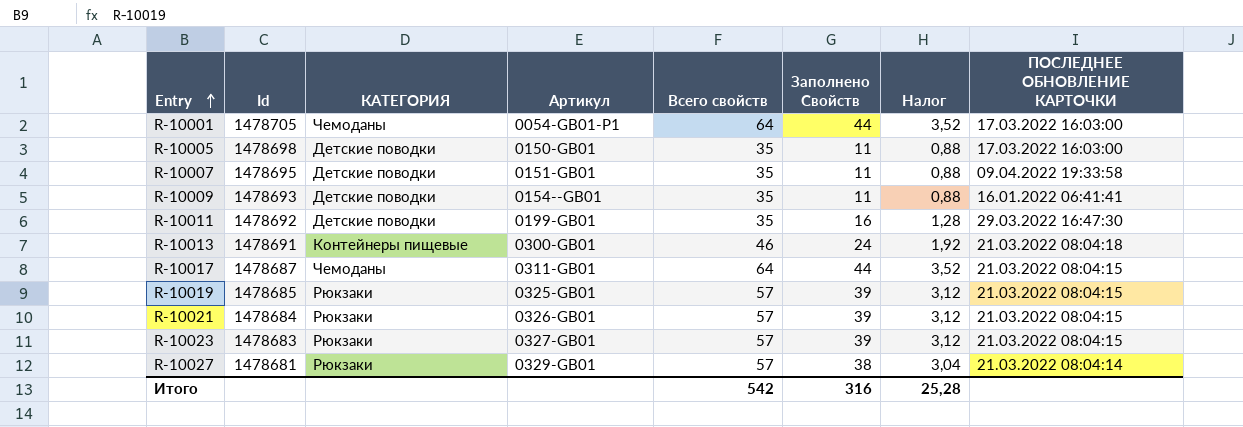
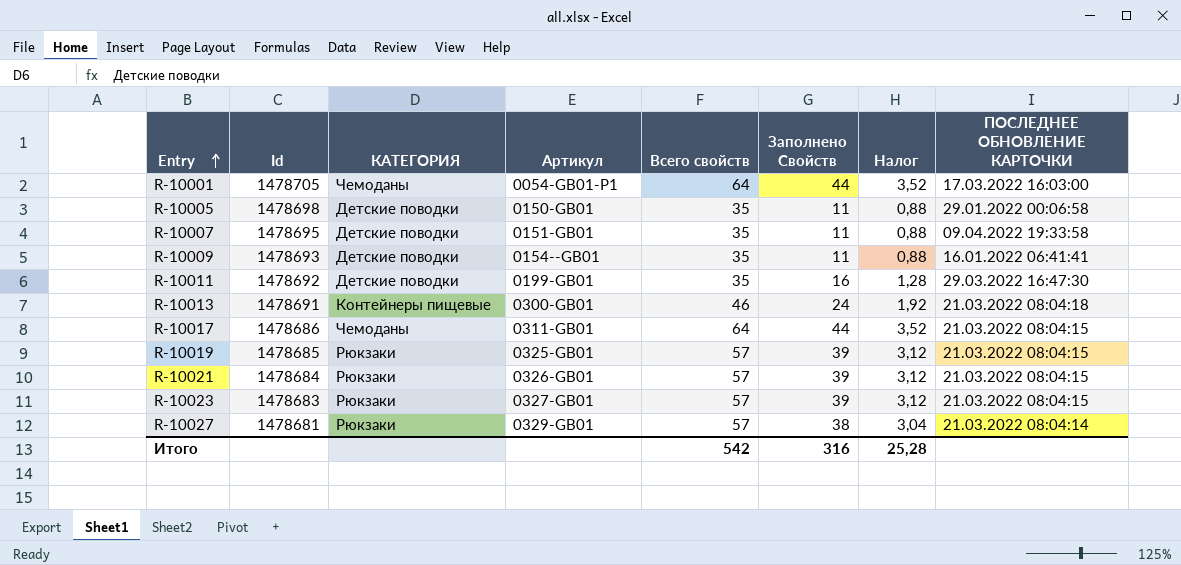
R-10005 | ПОСЛЕДНЕЕ ОБНОВЛЕНИЕ КАРТОЧКИ: 17.03.2022 16:03:00 -> 29.01.2022 00:06:58
R-10017 | Id: 1478687 -> 1478686

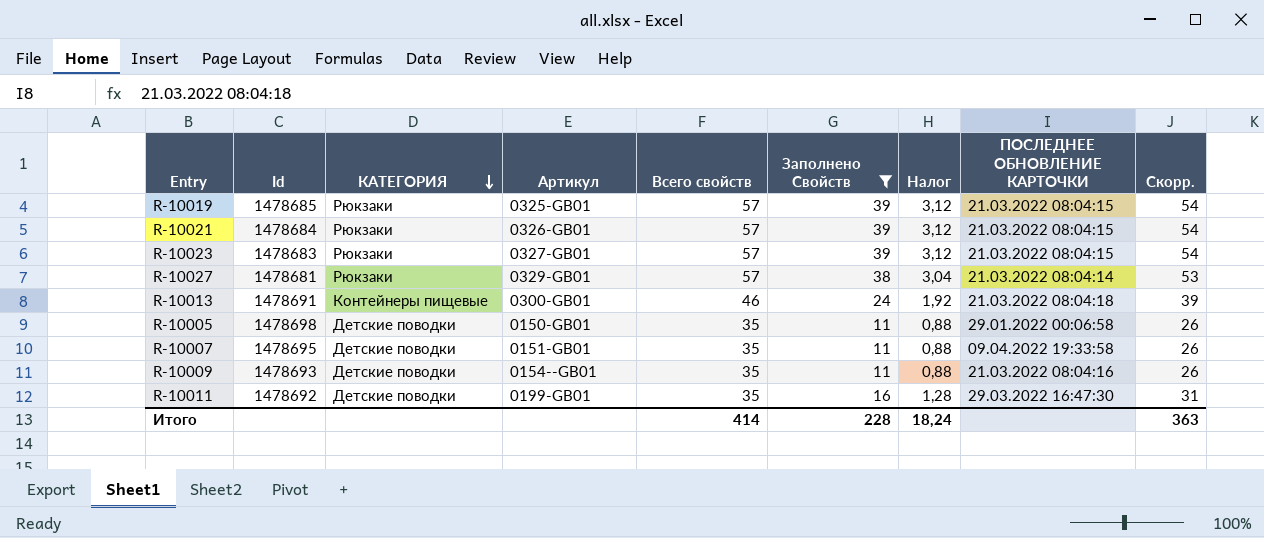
filter: none -> Заполнено Свойств != 44
row order: Entry ascending -> КАТЕГОРИЯ descending
column Скорр. | formula: none -> [Заполнено Свойств] + 15
R-10009 | ПОСЛЕДНЕЕ ОБНОВЛЕНИЕ КАРТОЧКИ: 16.01.2022 06:41:41 -> 21.03.2022 08:04:16
Итого | Всего свойств: 542 -> 414
Итого | Заполнено Свойств: 316 -> 228
Итого | Налог: 25,28 -> 18,24

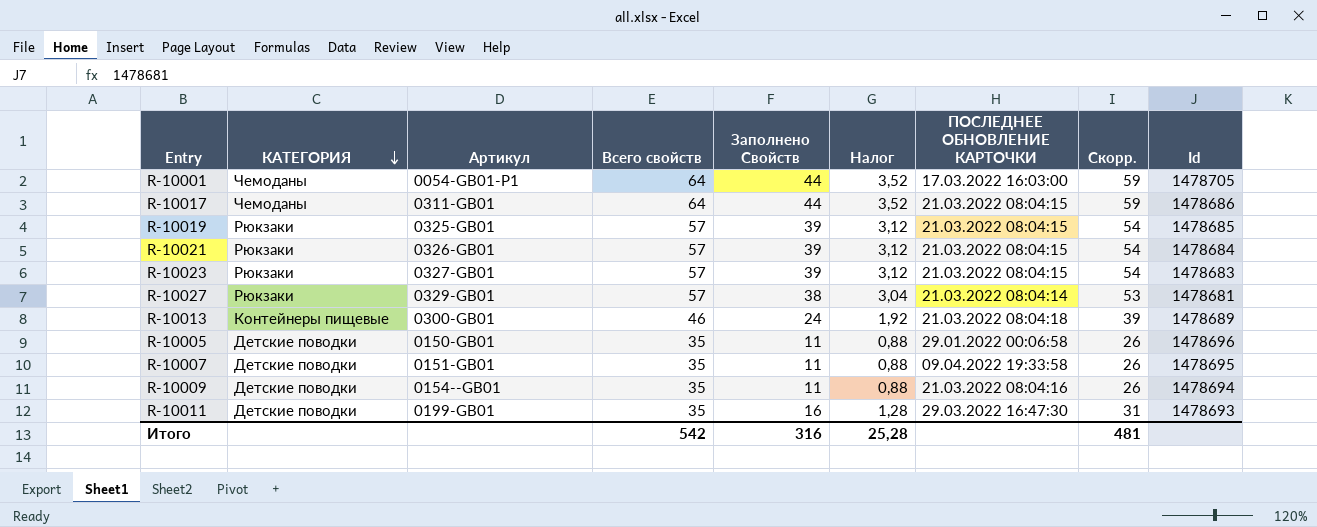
filter: Заполнено Свойств != 44 -> none
column Id | position: 2 -> 9
R-10013 | Id: 1478691 -> 1478689
R-10005 | Id: 1478698 -> 1478696
R-10009 | Id: 1478693 -> 1478694
R-10011 | Id: 1478692 -> 1478693
Итого | Всего свойств: 414 -> 542
Итого | Заполнено Свойств: 228 -> 316
Итого | Налог: 18,24 -> 25,28
Итого | Скорр.: 363 -> 481

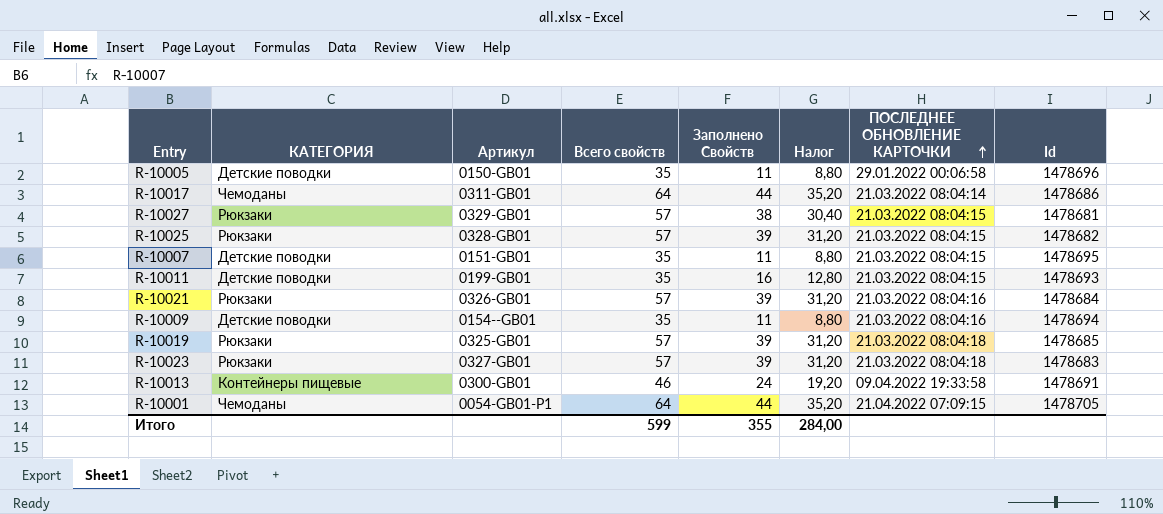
row order: КАТЕГОРИЯ descending -> ПОСЛЕДНЕЕ ОБНОВЛЕНИЕ КАРТОЧКИ ascending
column Скорр. | formula: [Заполнено Свойств] + 15 -> none
column Налог | formula: [Заполнено Свойств] * 0,08 -> [Заполнено Свойств] * 0,8
R-10017 | ПОСЛЕДНЕЕ ОБНОВЛЕНИЕ КАРТОЧКИ: 21.03.2022 08:04:15 -> 21.03.2022 08:04:14
R-10027 | ПОСЛЕДНЕЕ ОБНОВЛЕНИЕ КАРТОЧКИ: 21.03.2022 08:04:14 -> 21.03.2022 08:04:15
row R-10025: none -> Рюкзаки | 0328-GB01 | 57 | 39 | 31,20 | 21.03.2022 08:04:15 | 1478682
R-10007 | ПОСЛЕДНЕЕ ОБНОВЛЕНИЕ КАРТОЧКИ: 09.04.2022 19:33:58 -> 21.03.2022 08:04:15
R-10011 | ПОСЛЕДНЕЕ ОБНОВЛЕНИЕ КАРТОЧКИ: 29.03.2022 16:47:30 -> 21.03.2022 08:04:15
R-10021 | ПОСЛЕДНЕЕ ОБНОВЛЕНИЕ КАРТОЧКИ: 21.03.2022 08:04:15 -> 21.03.2022 08:04:16
R-10019 | ПОСЛЕДНЕЕ ОБНОВЛЕНИЕ КАРТОЧКИ: 21.03.2022 08:04:15 -> 21.03.2022 08:04:18
R-10023 | ПОСЛЕДНЕЕ ОБНОВЛЕНИЕ КАРТОЧКИ: 21.03.2022 08:04:15 -> 21.03.2022 08:04:18
R-10013 | ПОСЛЕДНЕЕ ОБНОВЛЕНИЕ КАРТОЧКИ: 21.03.2022 08:04:18 -> 09.04.2022 19:33:58
R-10013 | Id: 1478689 -> 1478691
R-10001 | ПОСЛЕДНЕЕ ОБНОВЛЕНИЕ КАРТОЧКИ: 17.03.2022 16:03:00 -> 21.04.2022 07:09:15
Итого | Всего свойств: 542 -> 599
Итого | Заполнено Свойств: 316 -> 355
Итого | Налог: 25,28 -> 284,00

